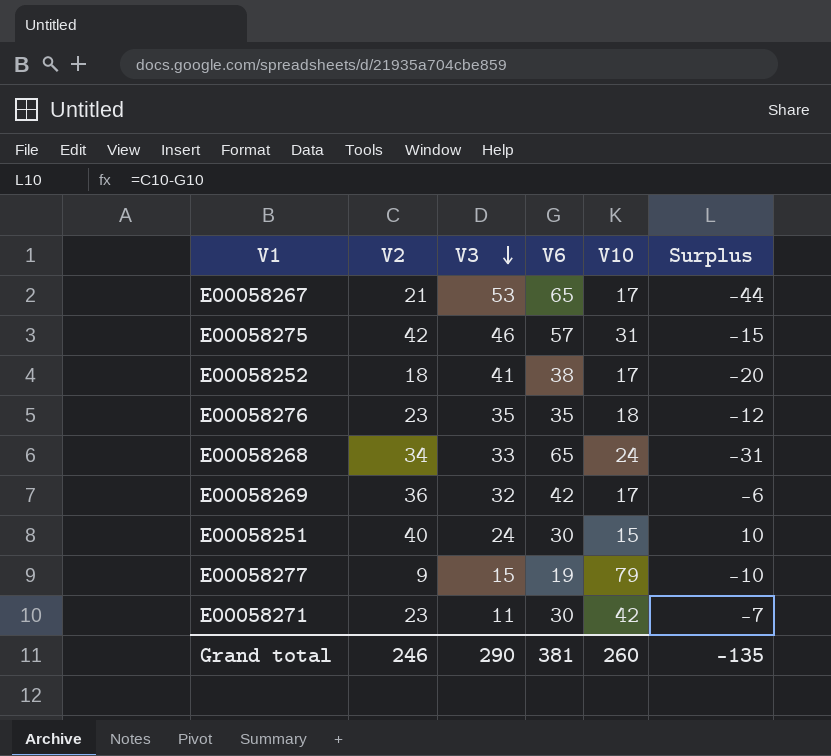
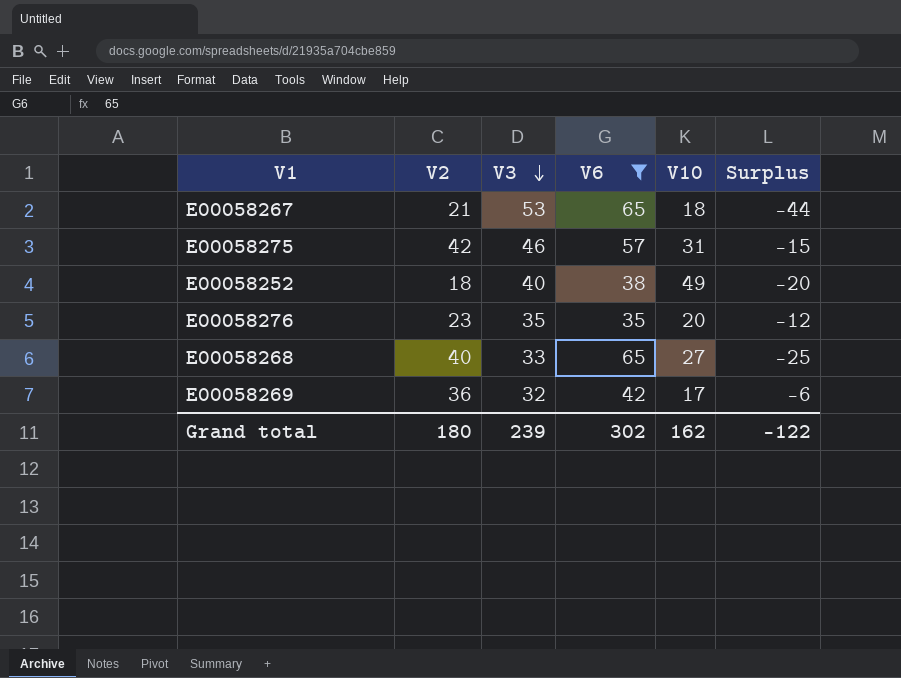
filter: none -> V6 >= 35
E00058267 | V10: 17 -> 18
E00058252 | V3: 41 -> 40
E00058252 | V10: 17 -> 49
E00058276 | V10: 18 -> 20
E00058268 | V2: 34 -> 40
E00058268 | V10: 24 -> 27
E00058268 | Surplus: -31 -> -25
Grand total | V2: 246 -> 180
Grand total | V3: 290 -> 239
Grand total | V6: 381 -> 302
Grand total | V10: 260 -> 162
Grand total | Surplus: -135 -> -122

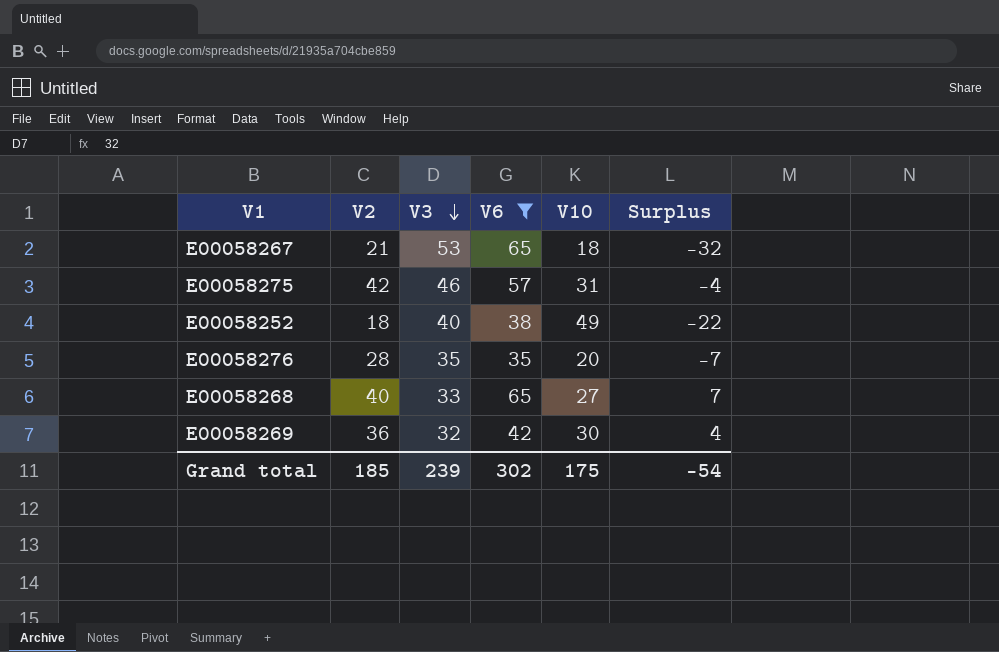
column Surplus | formula: [V2] - [V6] -> [V2] - [V3]
E00058276 | V2: 23 -> 28
E00058269 | V10: 17 -> 30
Grand total | V2: 180 -> 185
Grand total | V10: 162 -> 175
Grand total | Surplus: -122 -> -54

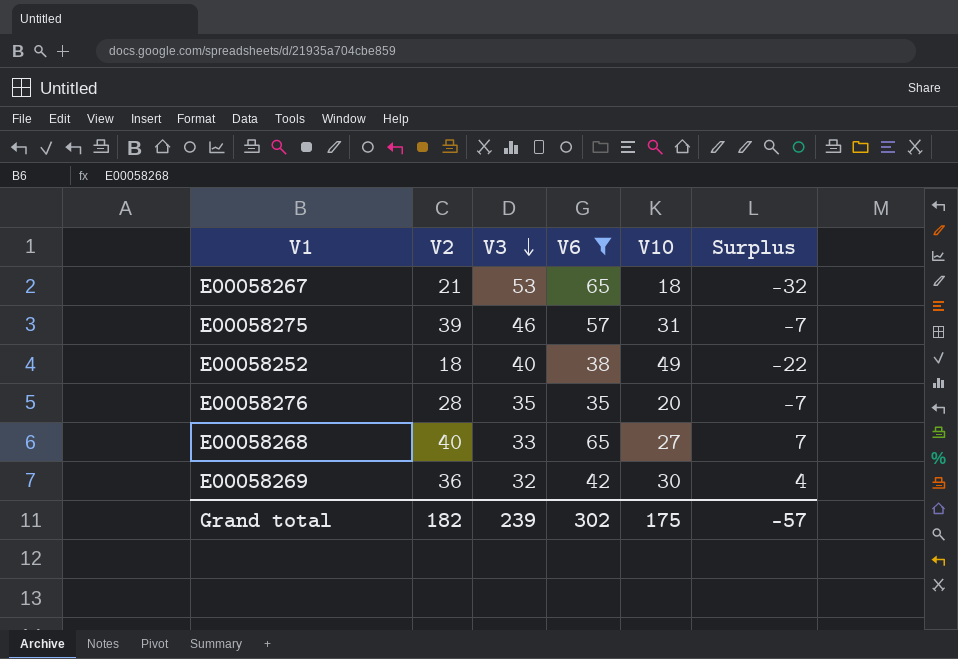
E00058275 | V2: 42 -> 39
E00058275 | Surplus: -4 -> -7
Grand total | V2: 185 -> 182
Grand total | Surplus: -54 -> -57

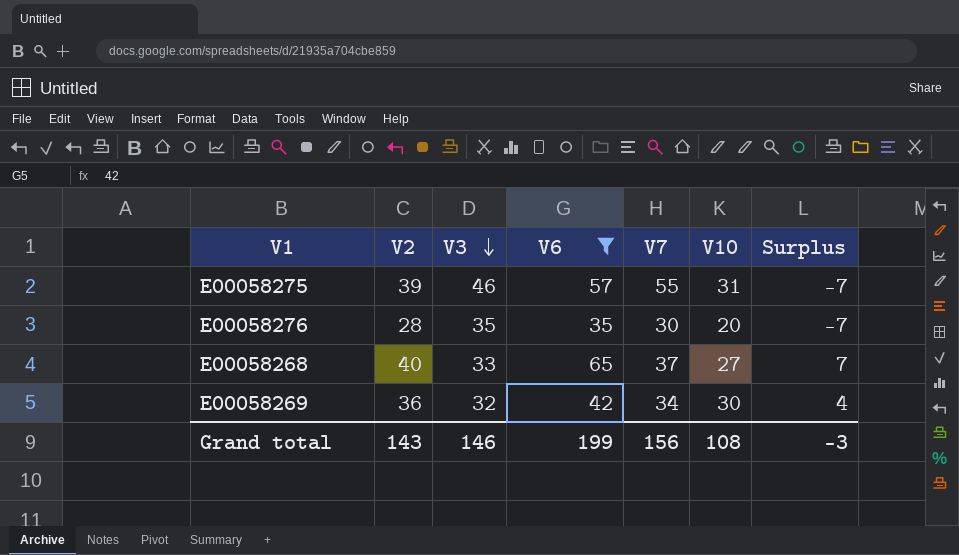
column V7 | position: none -> 5
row E00058267: 21 | 53 | 65 | 18 | -32 -> none
row E00058252: 18 | 40 | 38 | 49 | -22 -> none
Grand total | V2: 182 -> 143
Grand total | V3: 239 -> 146
Grand total | V6: 302 -> 199
Grand total | V10: 175 -> 108
Grand total | Surplus: -57 -> -3

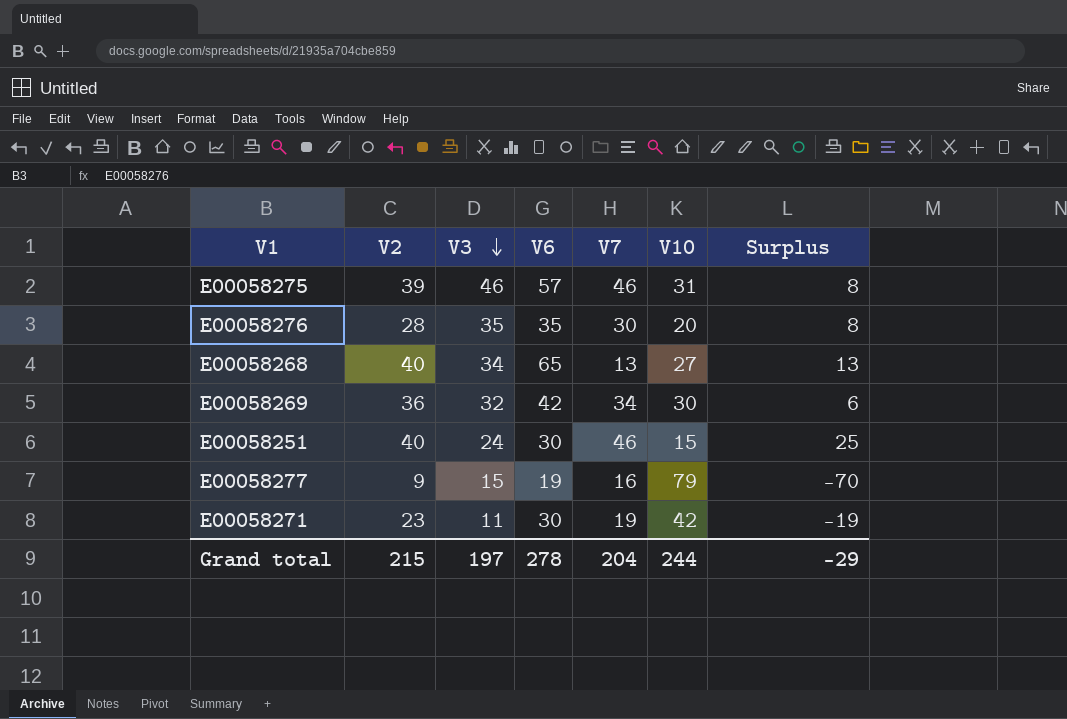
filter: V6 >= 35 -> none
column Surplus | formula: [V2] - [V3] -> [V2] - [V10]
E00058275 | V7: 55 -> 46
E00058268 | V3: 33 -> 34
E00058268 | V7: 37 -> 13
Grand total | V2: 143 -> 215
Grand total | V3: 146 -> 197
Grand total | V6: 199 -> 278
Grand total | V7: 156 -> 204
Grand total | V10: 108 -> 244
Grand total | Surplus: -3 -> -29

